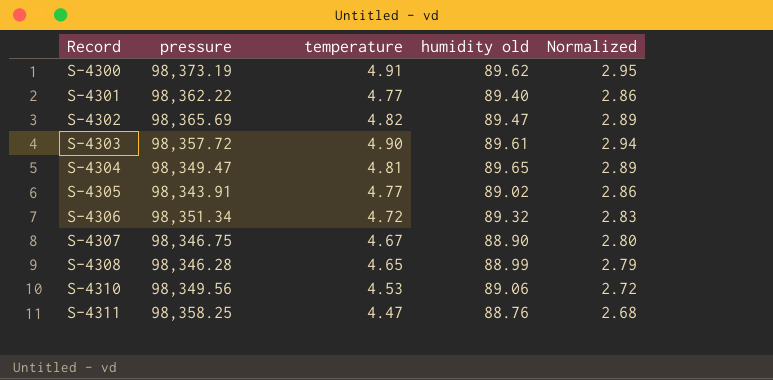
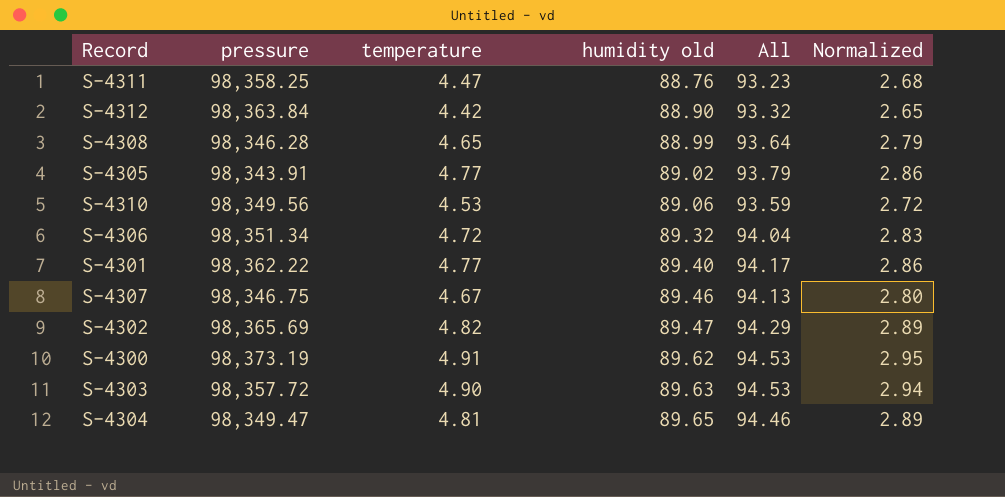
row order: Record ascending -> humidity old ascending
column All | formula: none -> [temperature] + [humidity old]
row S-4312: none -> 98,363.84 | 4.42 | 88.90 | 93.32 | 2.65
S-4307 | humidity old: 88.90 -> 89.46
S-4303 | humidity old: 89.61 -> 89.63

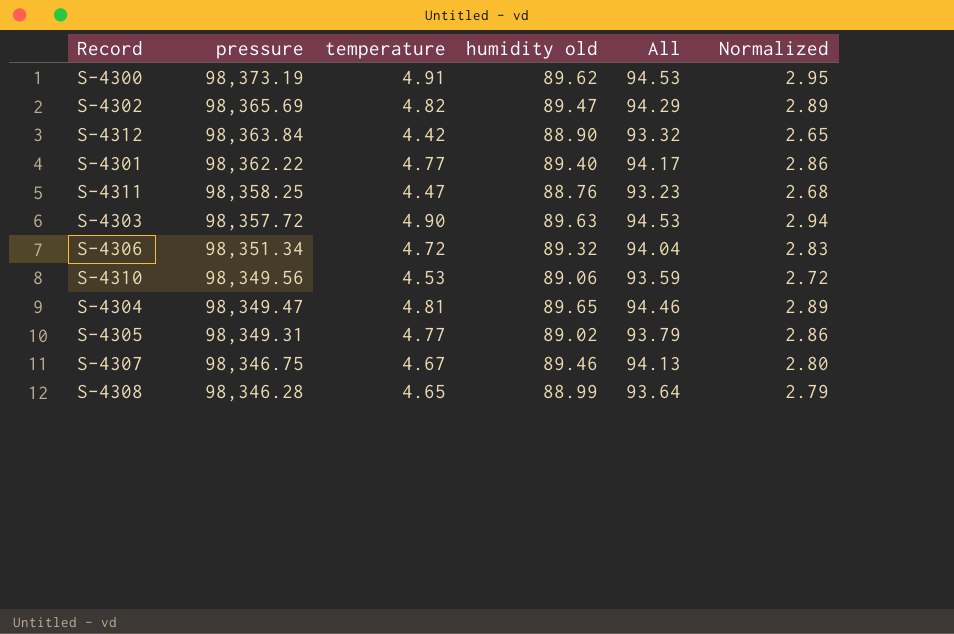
row order: humidity old ascending -> pressure descending
S-4305 | pressure: 98,343.91 -> 98,349.31

